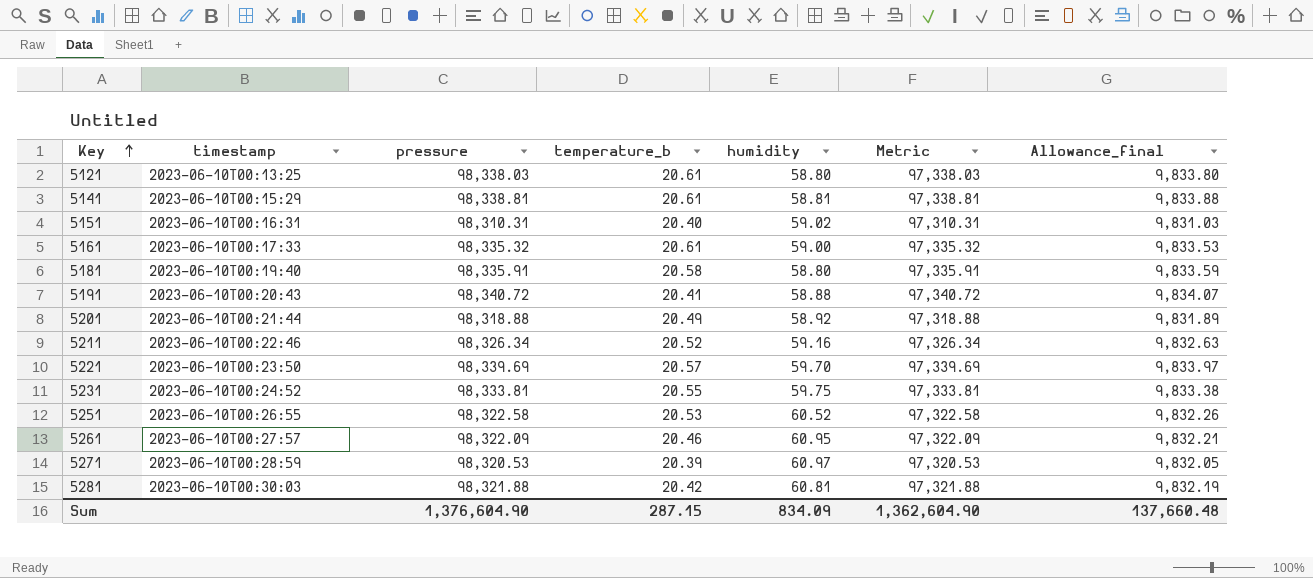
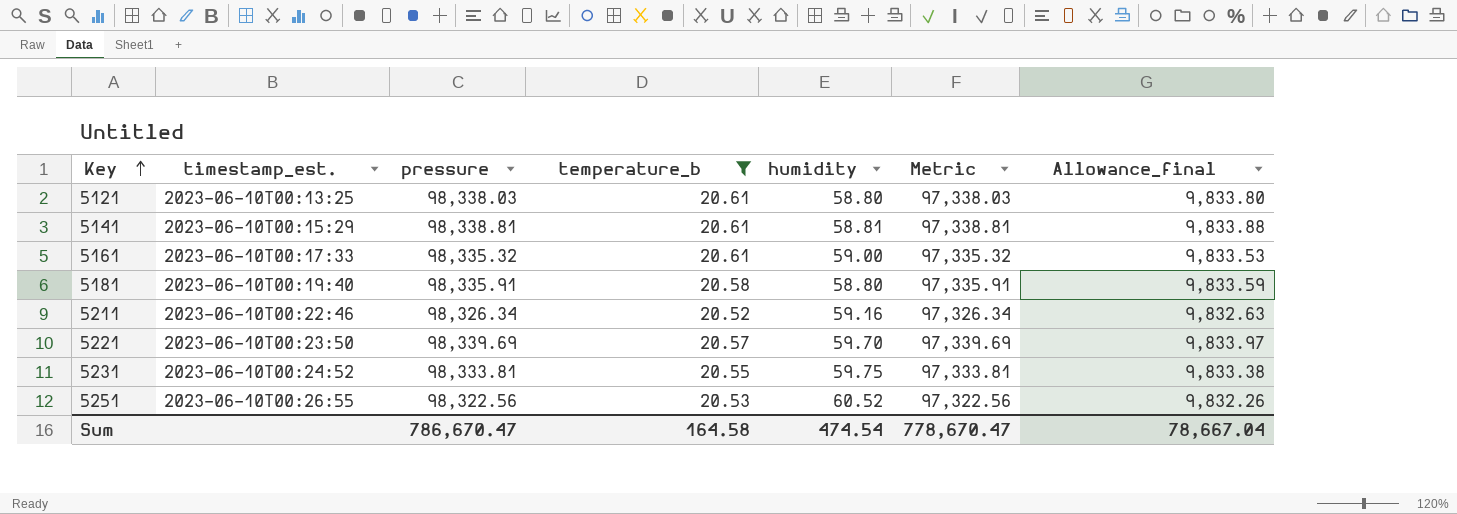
filter: none -> temperature_b >= 20.52
column name: timestamp -> timestamp_est.
5251 | pressure: 98,322.58 -> 98,322.56
5251 | Metric: 97,322.58 -> 97,322.56
Sum | pressure: 1,376,604.90 -> 786,670.47
Sum | temperature_b: 287.15 -> 164.58
Sum | humidity: 834.09 -> 474.54
Sum | Metric: 1,362,604.90 -> 778,670.47
Sum | Allowance_final: 137,660.48 -> 78,667.04

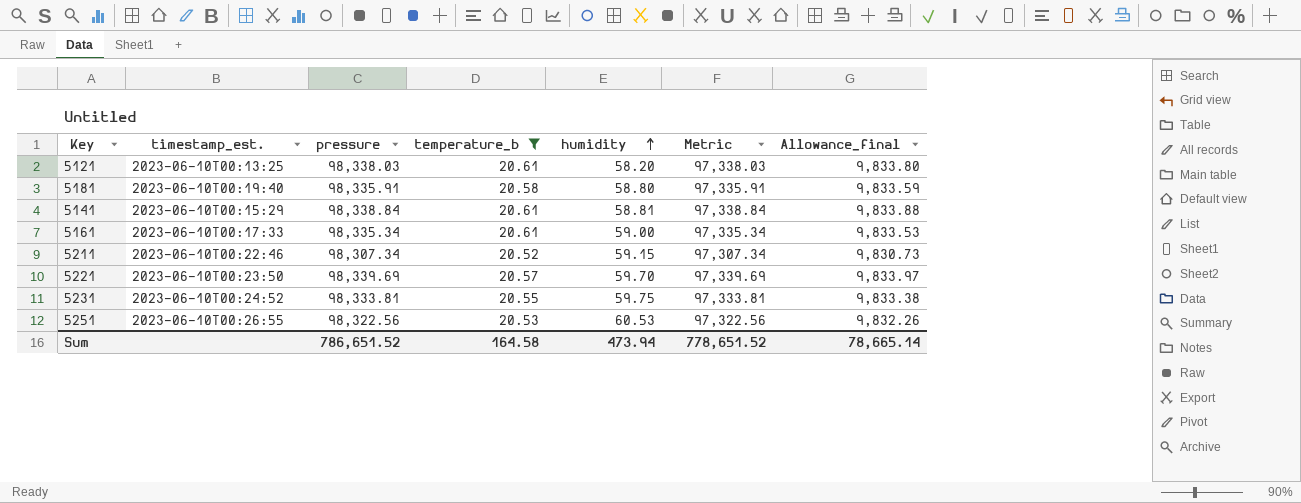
row order: Key ascending -> humidity ascending
5121 | humidity: 58.80 -> 58.20
5141 | pressure: 98,338.81 -> 98,338.84
5141 | Metric: 97,338.81 -> 97,338.84
5161 | pressure: 98,335.32 -> 98,335.34
5161 | Metric: 97,335.32 -> 97,335.34
5211 | pressure: 98,326.34 -> 98,307.34
5211 | humidity: 59.16 -> 59.15
5211 | Metric: 97,326.34 -> 97,307.34
5211 | Allowance_final: 9,832.63 -> 9,830.73
5251 | humidity: 60.52 -> 60.53
Sum | pressure: 786,670.47 -> 786,651.52
Sum | humidity: 474.54 -> 473.94
Sum | Metric: 778,670.47 -> 778,651.52
Sum | Allowance_final: 78,667.04 -> 78,665.14

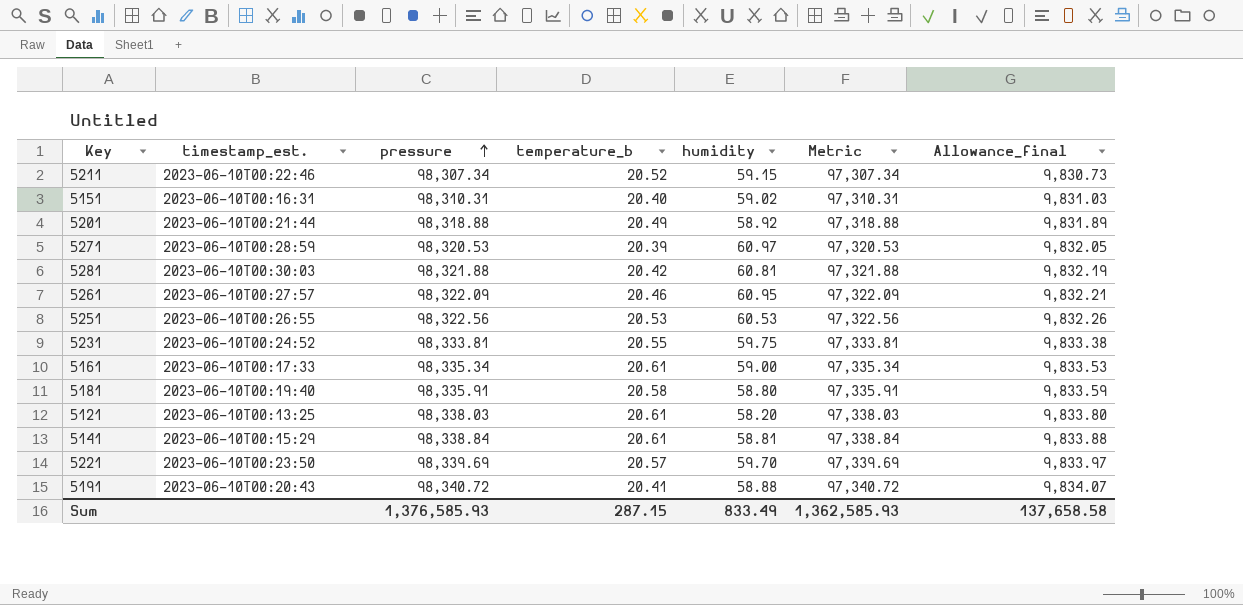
filter: temperature_b >= 20.52 -> none
row order: humidity ascending -> pressure ascending
Sum | pressure: 786,651.52 -> 1,376,585.93
Sum | temperature_b: 164.58 -> 287.15
Sum | humidity: 473.94 -> 833.49
Sum | Metric: 778,651.52 -> 1,362,585.93
Sum | Allowance_final: 78,665.14 -> 137,658.58

